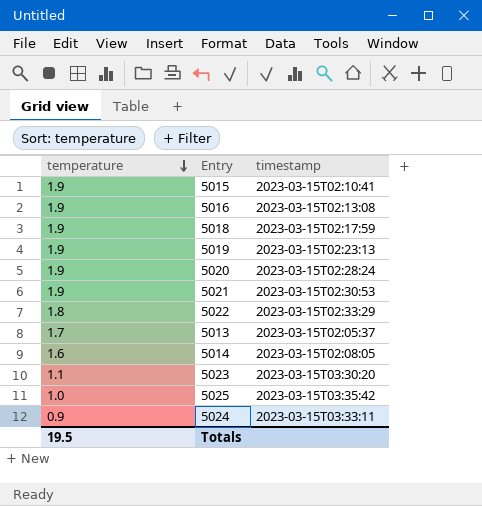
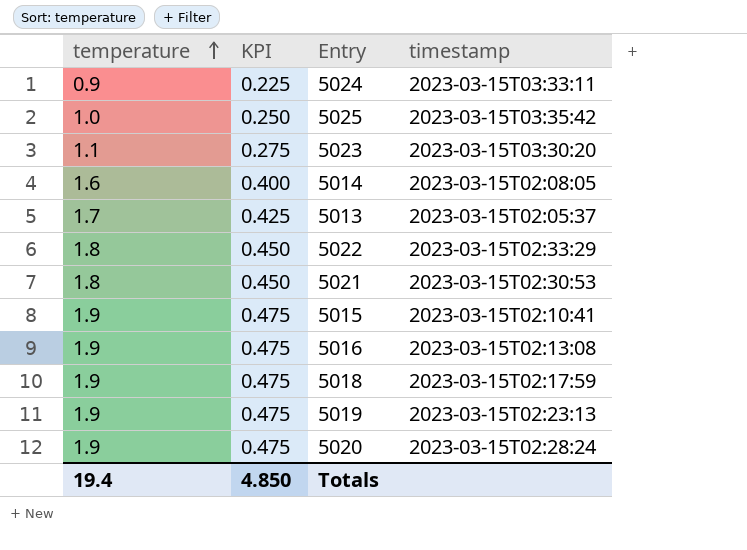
row order: temperature descending -> temperature ascending
column KPI | formula: none -> [temperature] * 0.25
5021 | temperature: 1.9 -> 1.8
Totals | temperature: 19.5 -> 19.4

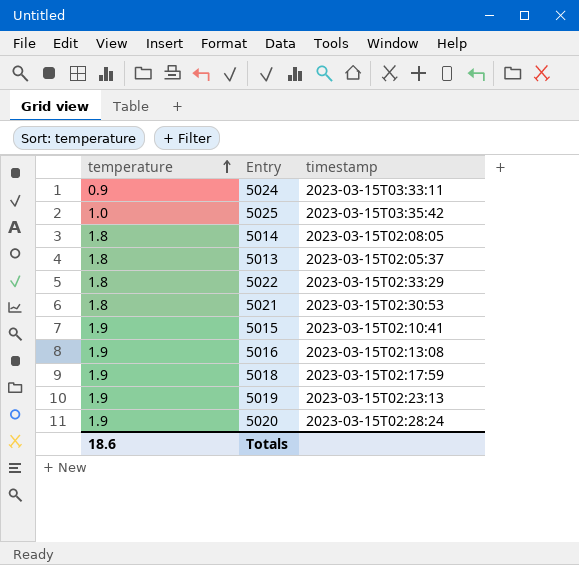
column KPI | formula: [temperature] * 0.25 -> none
row 5023: 1.1 | 0.275 | 2023-03-15T03:30:20 -> none
5014 | temperature: 1.6 -> 1.8
5013 | temperature: 1.7 -> 1.8
Totals | temperature: 19.4 -> 18.6

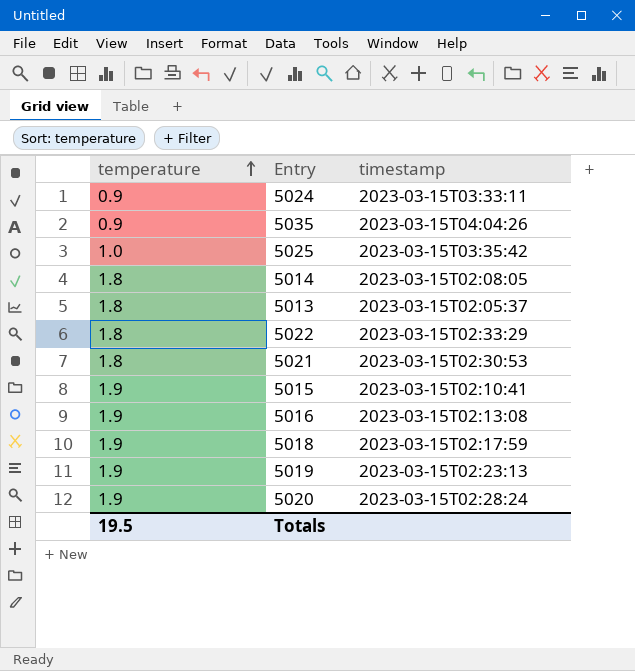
row 5035: none -> 0.9 | 2023-03-15T04:04:26
Totals | temperature: 18.6 -> 19.5

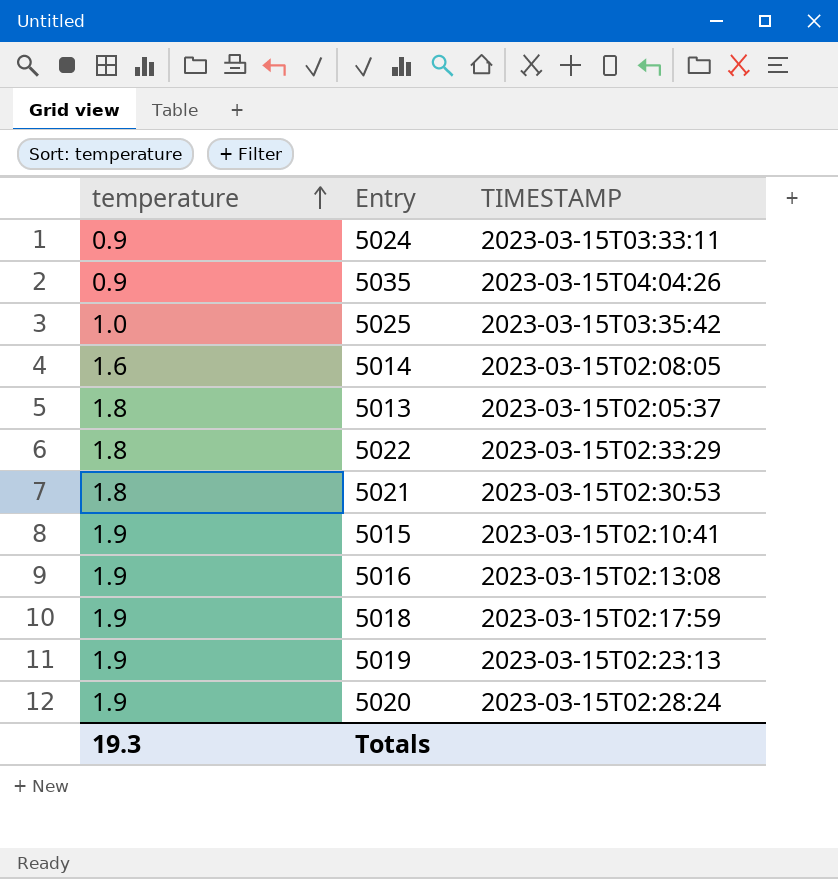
column name: timestamp -> TIMESTAMP
5014 | temperature: 1.8 -> 1.6
Totals | temperature: 19.5 -> 19.3

